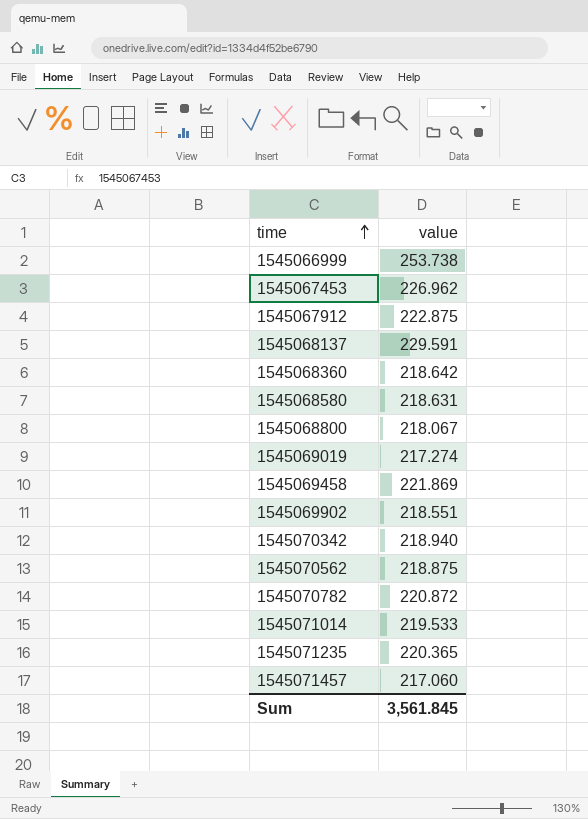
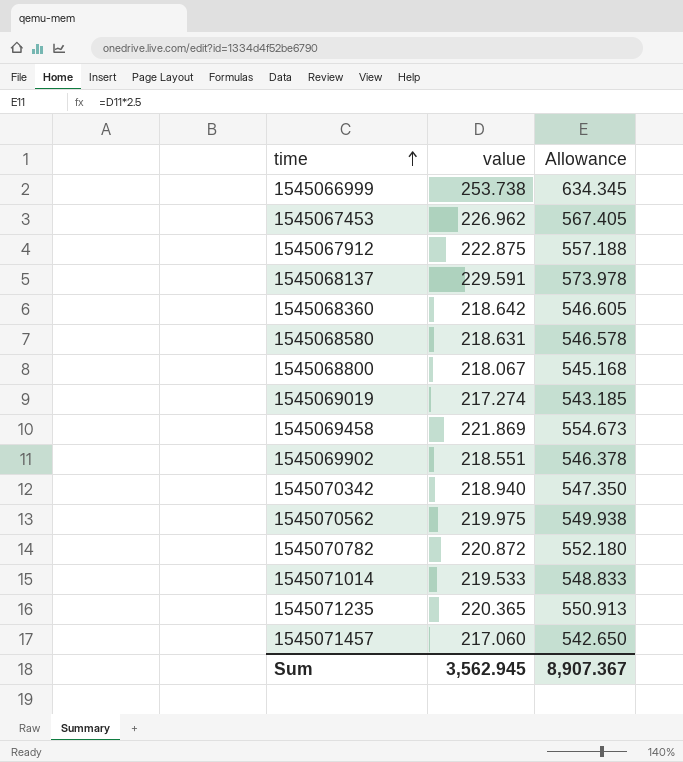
column Allowance | formula: none -> [value] * 2.5
1545070562 | value: 218.875 -> 219.975
Sum | value: 3,561.845 -> 3,562.945

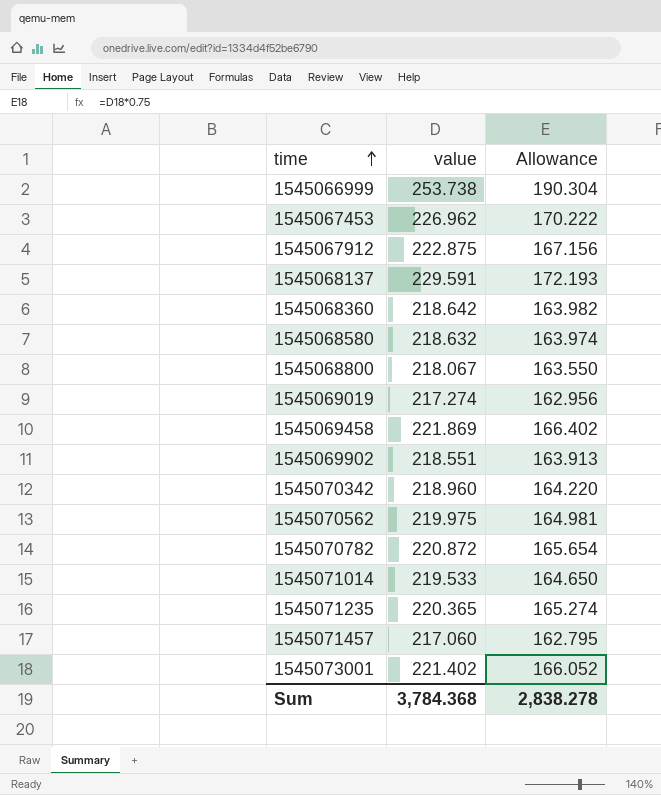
column Allowance | formula: [value] * 2.5 -> [value] * 0.75
1545068580 | value: 218.631 -> 218.632
1545070342 | value: 218.940 -> 218.960
row 1545073001: none -> 221.402 | 166.052
Sum | value: 3,562.945 -> 3,784.368
Sum | Allowance: 8,907.367 -> 2,838.278

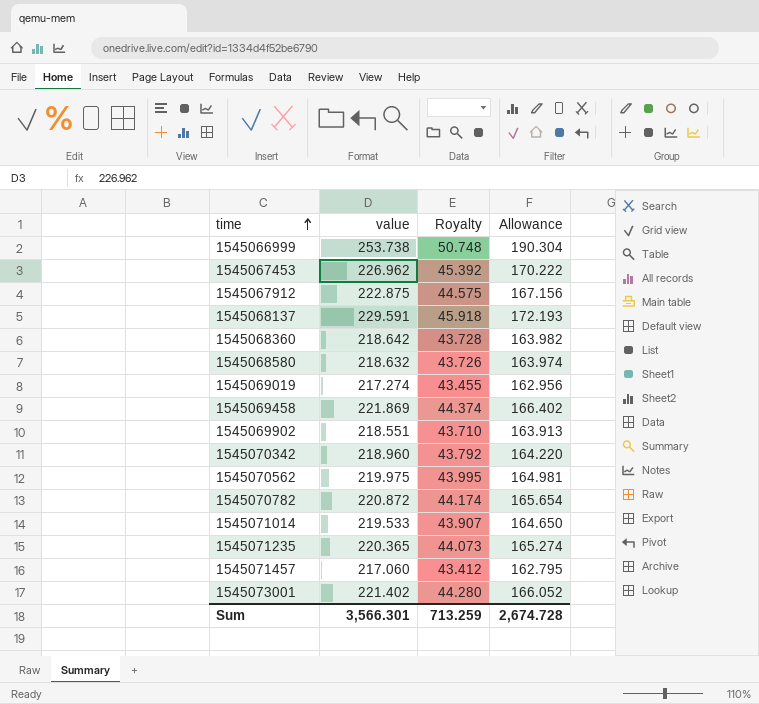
column Royalty | formula: none -> [value] * 0.2
row 1545068800: 218.067 | 163.550 -> none
Sum | value: 3,784.368 -> 3,566.301
Sum | Allowance: 2,838.278 -> 2,674.728

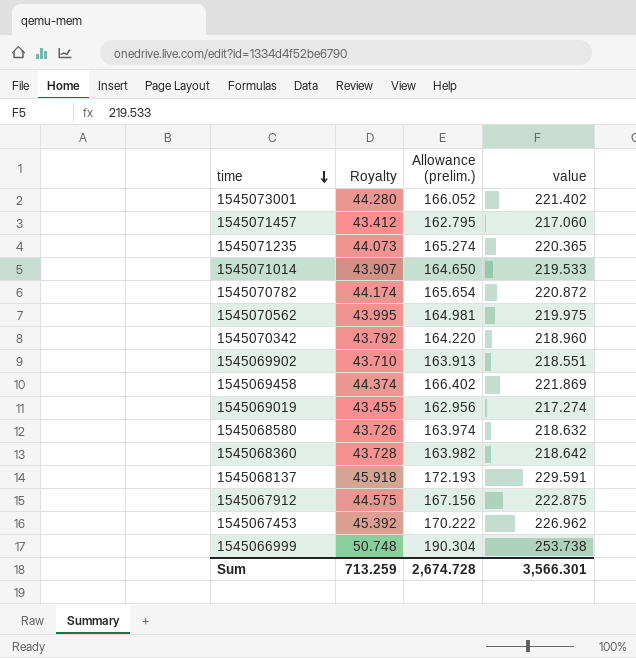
row order: time ascending -> time descending
column name: Allowance -> Allowance (prelim.)
column value | position: 2 -> 4

